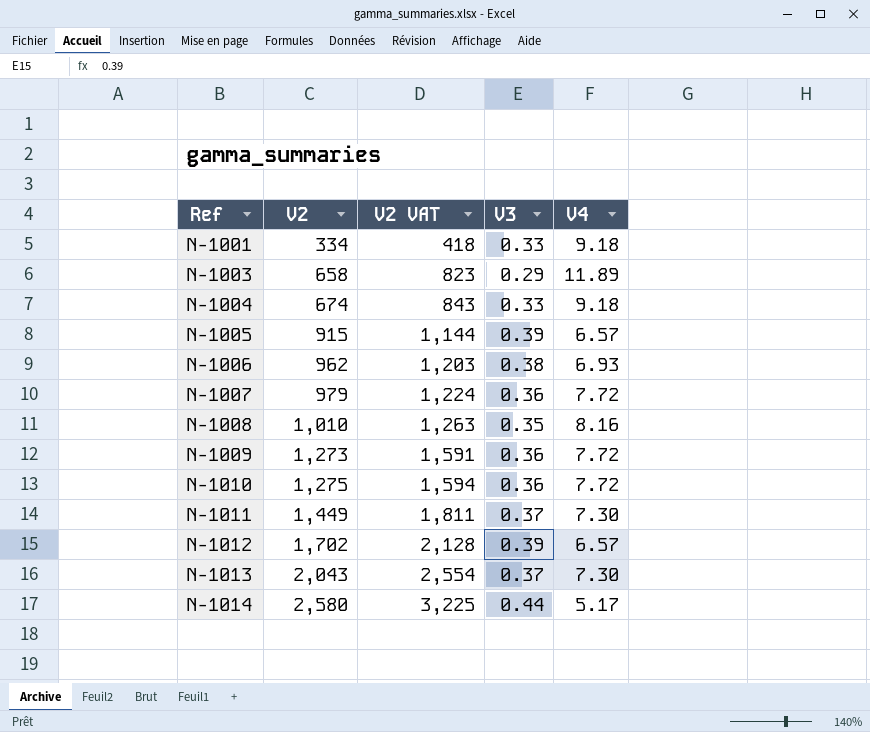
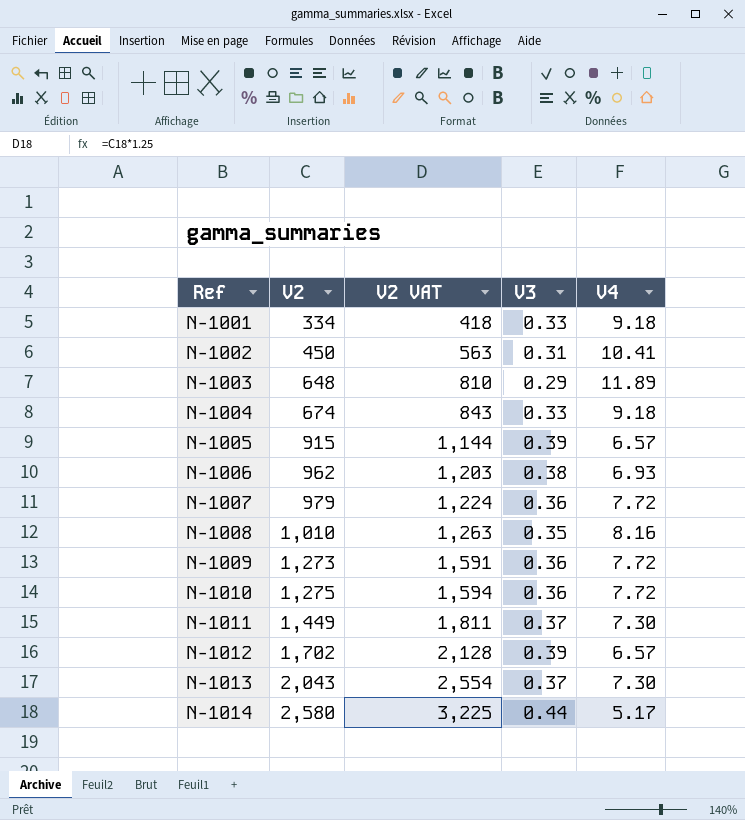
row N-1002: none -> 450 | 563 | 0.31 | 10.41
N-1003 | V2: 658 -> 648
N-1003 | V2 VAT: 823 -> 810

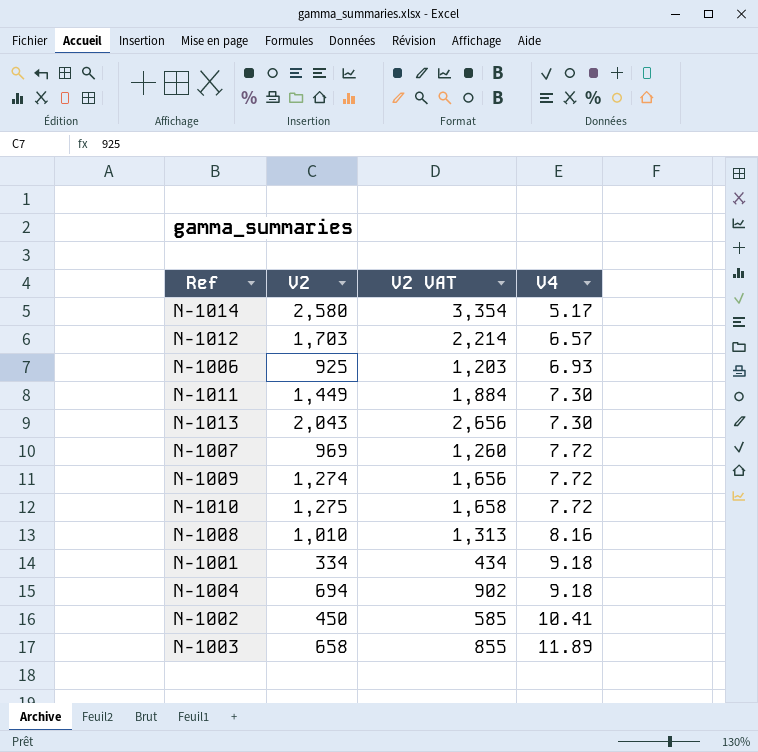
row order: Ref ascending -> V4 ascending
column V3 | position: 4 -> none
column V2 VAT | formula: [V2] * 1.25 -> [V2] * 1.3
row N-1005: 915 | 1,144 | 0.39 | 6.57 -> none
N-1012 | V2: 1,702 -> 1,703
N-1006 | V2: 962 -> 925
N-1007 | V2: 979 -> 969
N-1009 | V2: 1,273 -> 1,274
N-1004 | V2: 674 -> 694
N-1003 | V2: 648 -> 658

